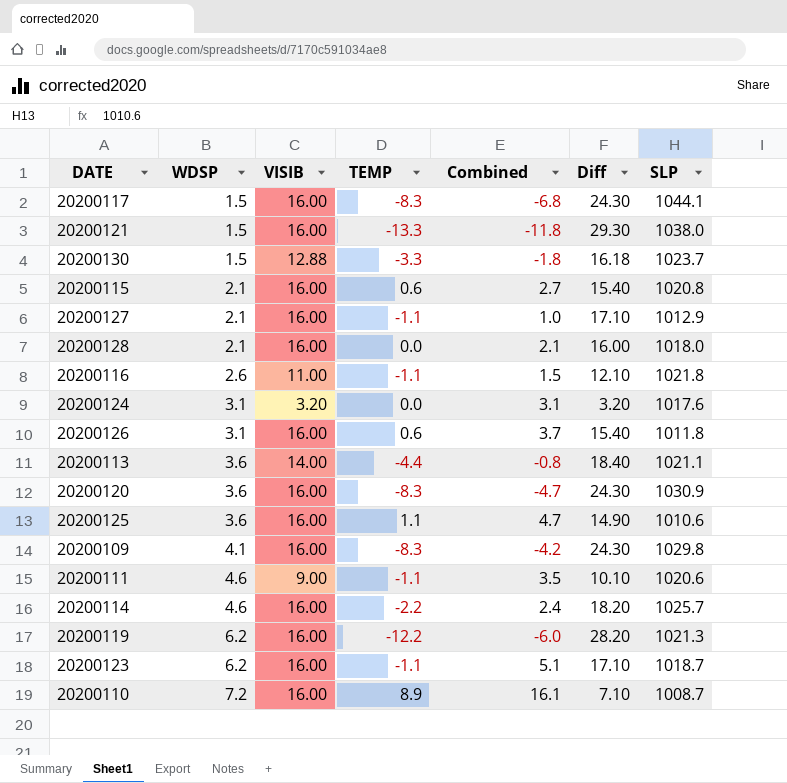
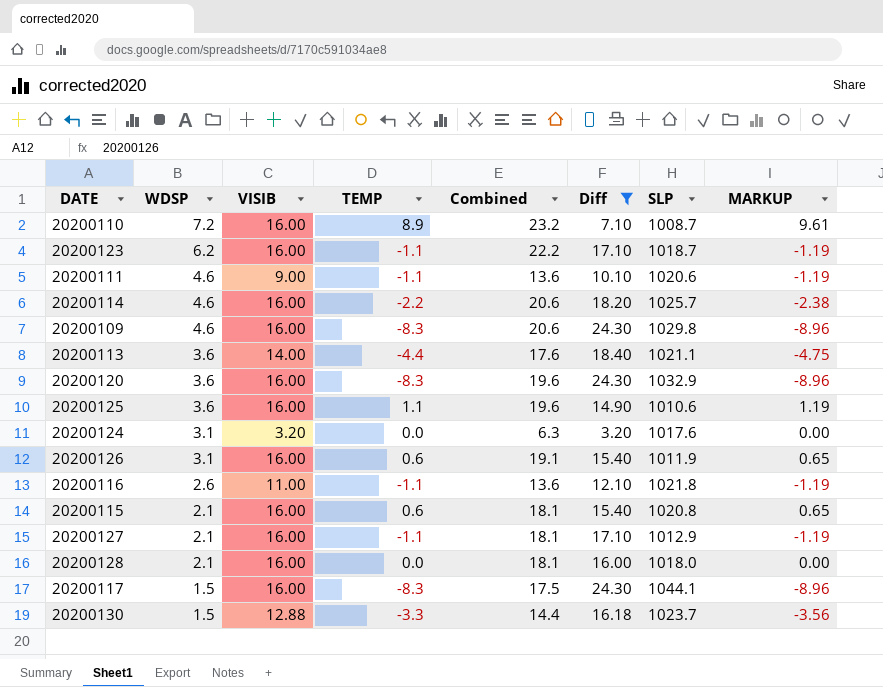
filter: none -> Diff <= 24.30
row order: WDSP ascending -> WDSP descending
column Combined | formula: [WDSP] + [TEMP] -> [WDSP] + [VISIB]
column MARKUP | formula: none -> [TEMP] * 1.08
20200109 | WDSP: 4.1 -> 4.6
20200120 | SLP: 1030.9 -> 1032.9
20200126 | SLP: 1011.8 -> 1011.9

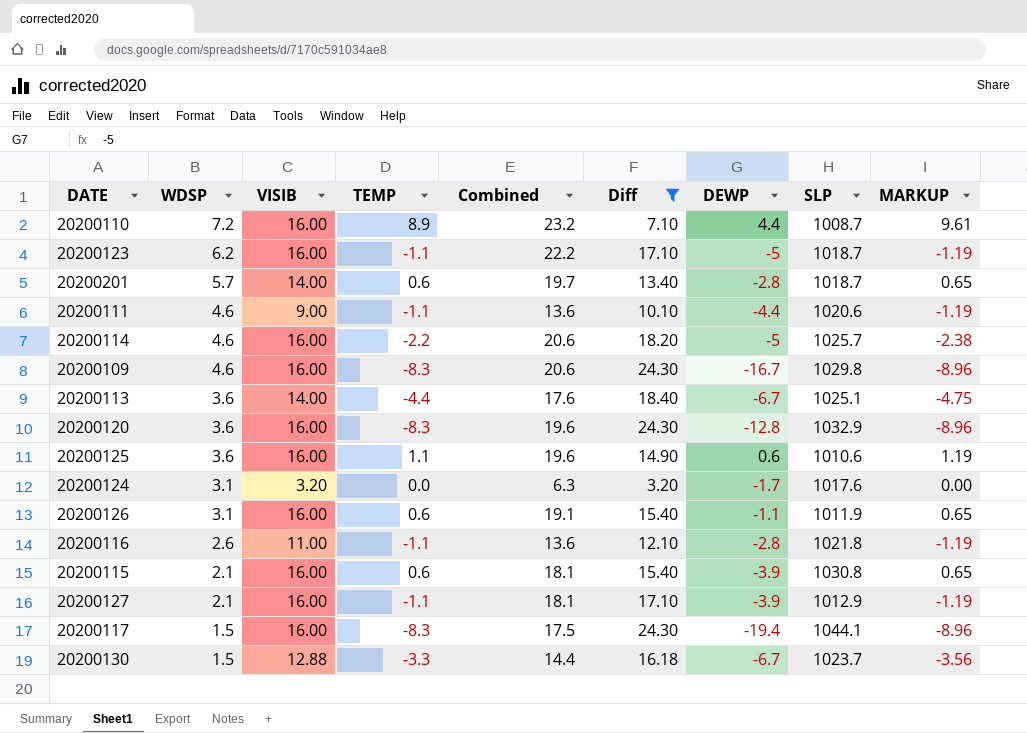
column DEWP | position: none -> 7
row 20200128: 2.1 | 16.00 | 0.0 | 18.1 | 16.00 | 1018.0 | 0.00 -> none
row 20200201: none -> 5.7 | 14.00 | 0.6 | 19.7 | 13.40 | -2.8 | 1018.7 | 0.65
20200113 | SLP: 1021.1 -> 1025.1
20200115 | SLP: 1020.8 -> 1030.8

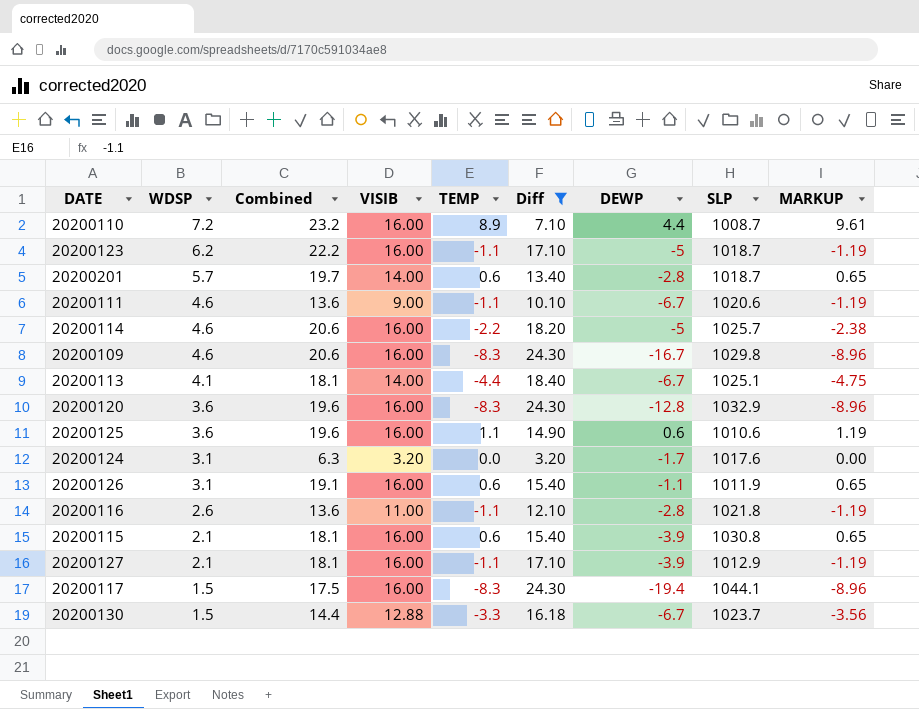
column Combined | position: 5 -> 3
20200111 | DEWP: -4.4 -> -6.7
20200113 | WDSP: 3.6 -> 4.1
20200113 | Combined: 17.6 -> 18.1

